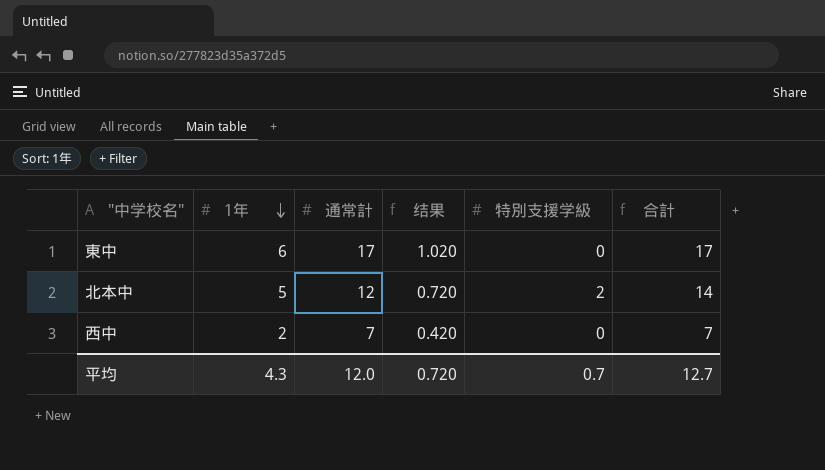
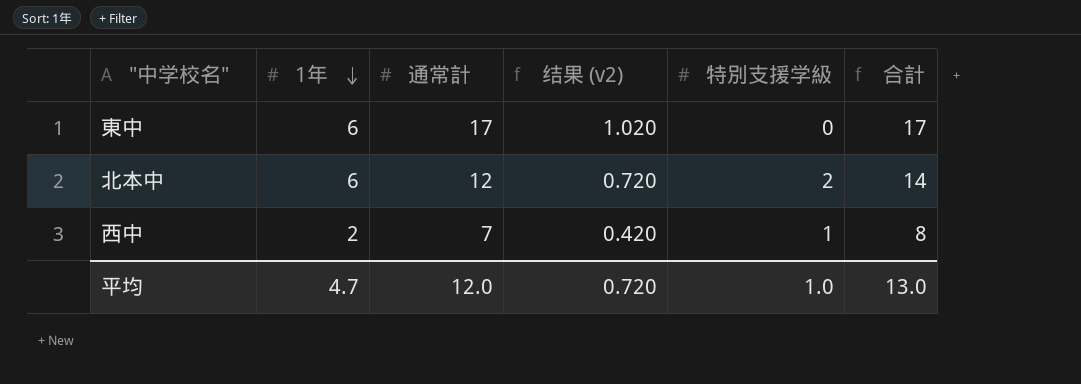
column name: 结果 -> 结果 (v2)
北本中 | 1年: 5 -> 6
西中 | 特別支援学級: 0 -> 1
西中 | 合計: 7 -> 8
平均 | 1年: 4.3 -> 4.7
平均 | 特別支援学級: 0.7 -> 1.0
平均 | 合計: 12.7 -> 13.0

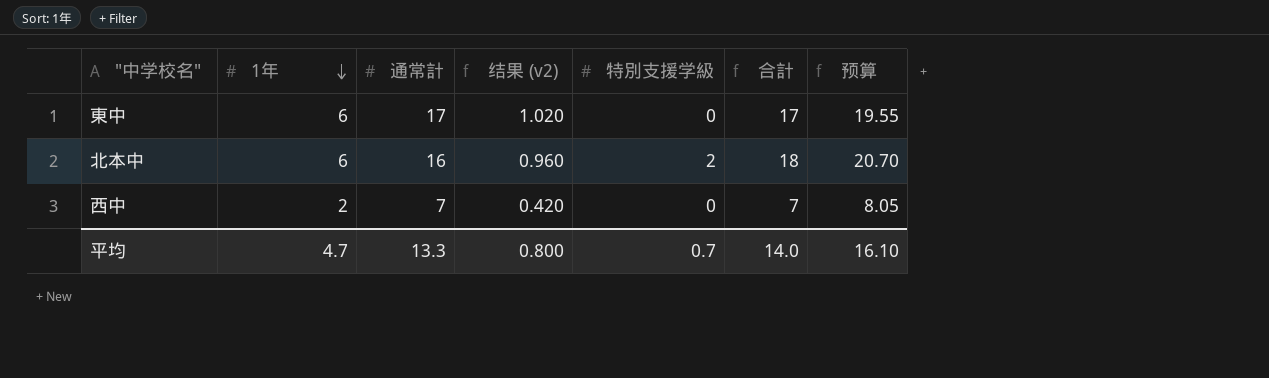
column 预算 | formula: none -> [合計] * 1.15
北本中 | 通常計: 12 -> 16
北本中 | 结果 (v2): 0.720 -> 0.960
北本中 | 合計: 14 -> 18
西中 | 特別支援学級: 1 -> 0
西中 | 合計: 8 -> 7
平均 | 通常計: 12.0 -> 13.3
平均 | 结果 (v2): 0.720 -> 0.800
平均 | 特別支援学級: 1.0 -> 0.7
平均 | 合計: 13.0 -> 14.0

